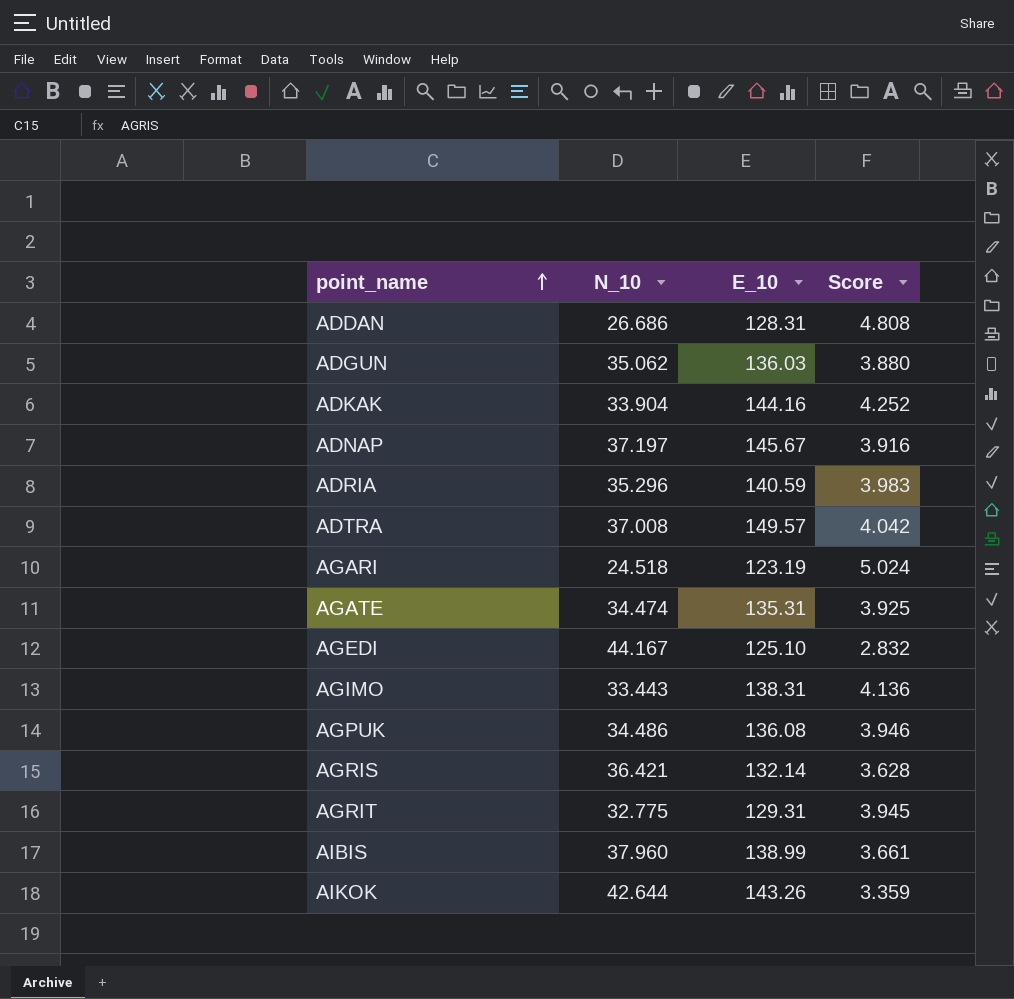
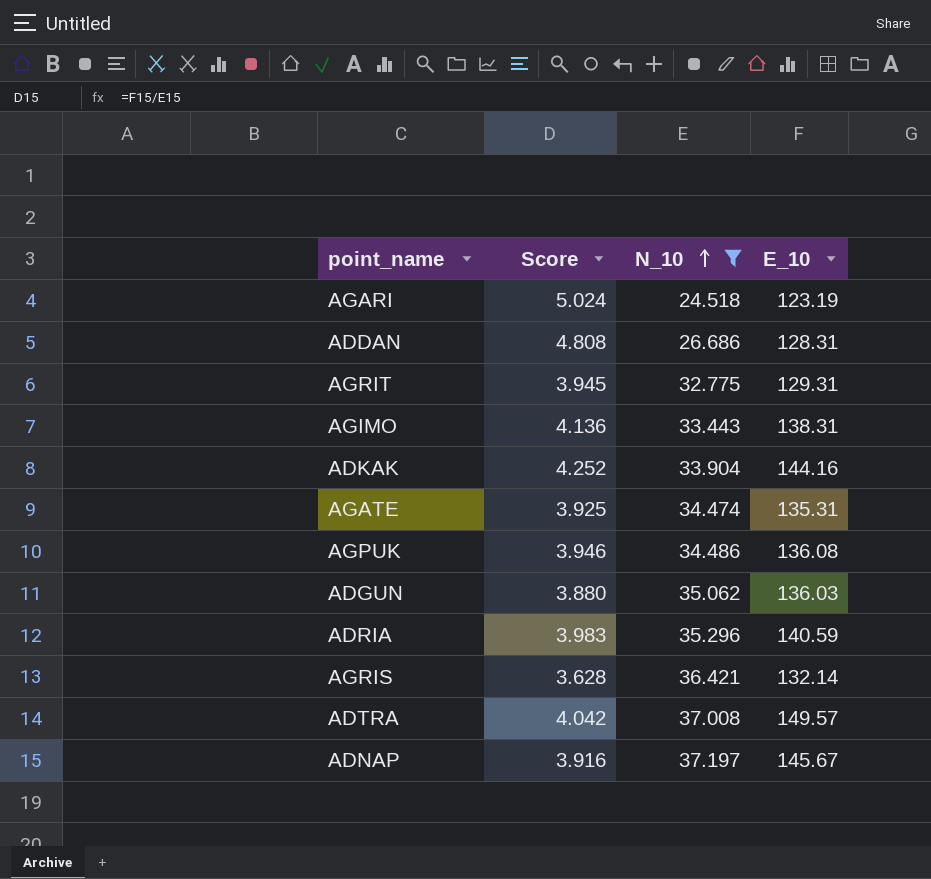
filter: none -> N_10 <= 37.197
row order: point_name ascending -> N_10 ascending
column Score | position: 4 -> 2

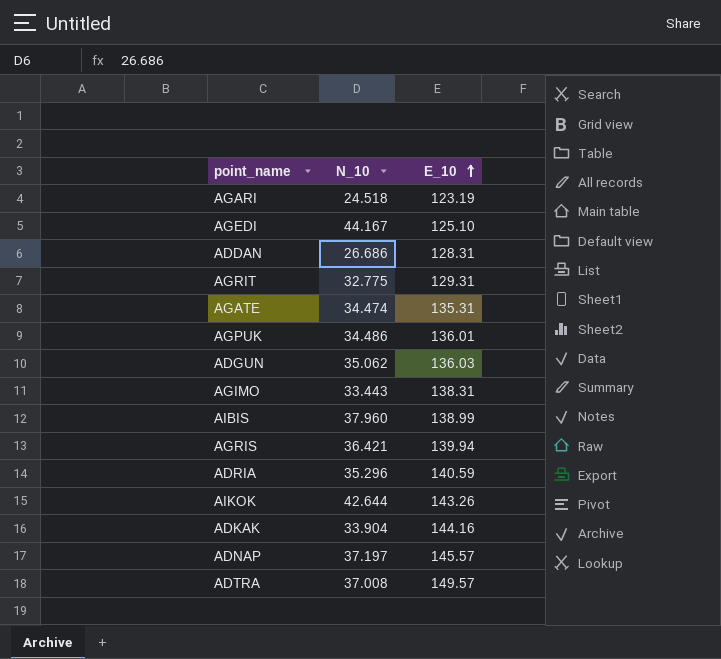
filter: N_10 <= 37.197 -> none
row order: N_10 ascending -> E_10 ascending
column Score | formula: [E_10] / [N_10] -> none
AGPUK | E_10: 136.08 -> 136.01
AGRIS | E_10: 132.14 -> 139.94
ADNAP | E_10: 145.67 -> 145.57

